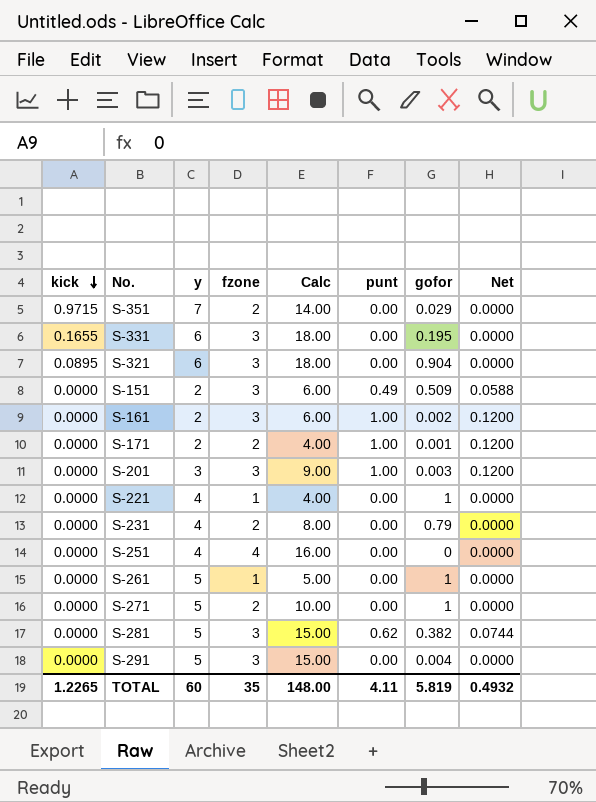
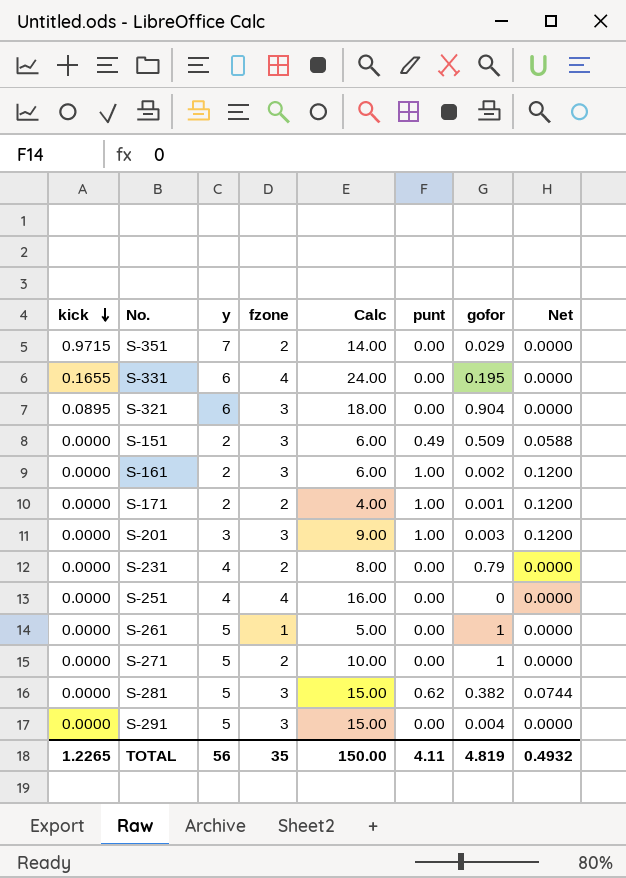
row S-221: 0.0000 | 4 | 1 | 4.00 | 0.00 | 1 | 0.0000 -> none
S-331 | fzone: 3 -> 4
S-331 | Calc: 18.00 -> 24.00
TOTAL | y: 60 -> 56
TOTAL | Calc: 148.00 -> 150.00
TOTAL | gofor: 5.819 -> 4.819

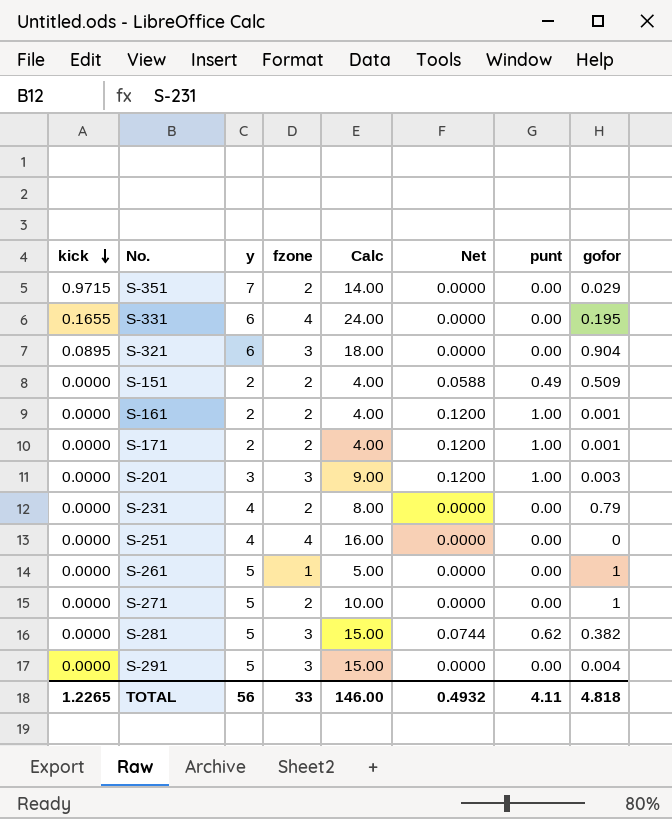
column Net | position: 8 -> 6
S-151 | fzone: 3 -> 2
S-151 | Calc: 6.00 -> 4.00
S-161 | fzone: 3 -> 2
S-161 | Calc: 6.00 -> 4.00
S-161 | gofor: 0.002 -> 0.001
TOTAL | fzone: 35 -> 33
TOTAL | Calc: 150.00 -> 146.00
TOTAL | gofor: 4.819 -> 4.818

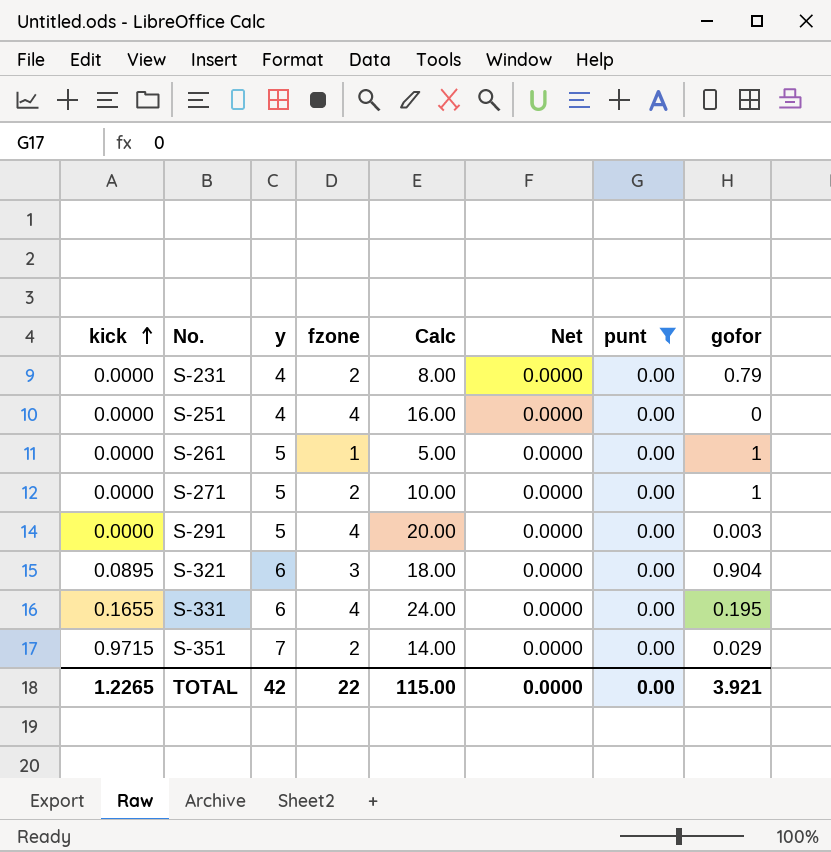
filter: none -> punt = 0.00
row order: kick descending -> kick ascending
S-291 | fzone: 3 -> 4
S-291 | Calc: 15.00 -> 20.00
S-291 | gofor: 0.004 -> 0.003
TOTAL | y: 56 -> 42
TOTAL | fzone: 33 -> 22
TOTAL | Calc: 146.00 -> 115.00
TOTAL | Net: 0.4932 -> 0.0000
TOTAL | punt: 4.11 -> 0.00
TOTAL | gofor: 4.818 -> 3.921

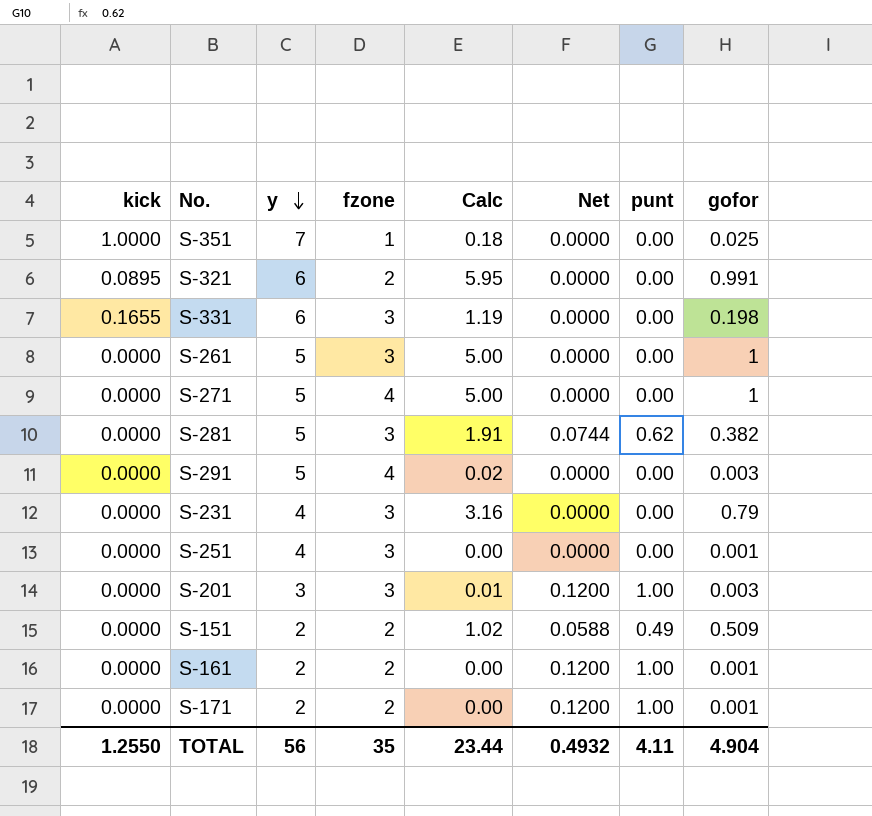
filter: punt = 0.00 -> none
row order: kick ascending -> y descending
column Calc | formula: [y] * [fzone] -> [y] * [gofor]
S-351 | kick: 0.9715 -> 1.0000
S-351 | fzone: 2 -> 1
S-351 | gofor: 0.029 -> 0.025
S-321 | fzone: 3 -> 2
S-321 | gofor: 0.904 -> 0.991
S-331 | fzone: 4 -> 3
S-331 | gofor: 0.195 -> 0.198
S-261 | fzone: 1 -> 3
S-271 | fzone: 2 -> 4
S-231 | fzone: 2 -> 3
S-251 | fzone: 4 -> 3
S-251 | gofor: 0 -> 0.001
TOTAL | kick: 1.2265 -> 1.2550
TOTAL | y: 42 -> 56
TOTAL | fzone: 22 -> 35
TOTAL | Calc: 115.00 -> 23.44
TOTAL | Net: 0.0000 -> 0.4932
TOTAL | punt: 0.00 -> 4.11
TOTAL | gofor: 3.921 -> 4.904

